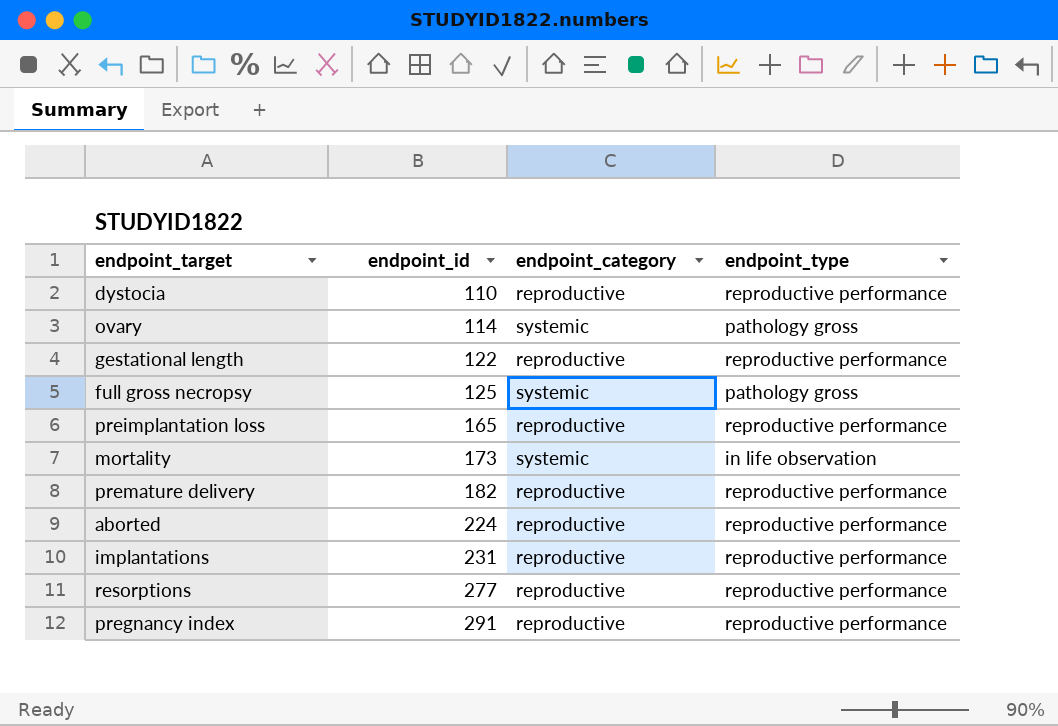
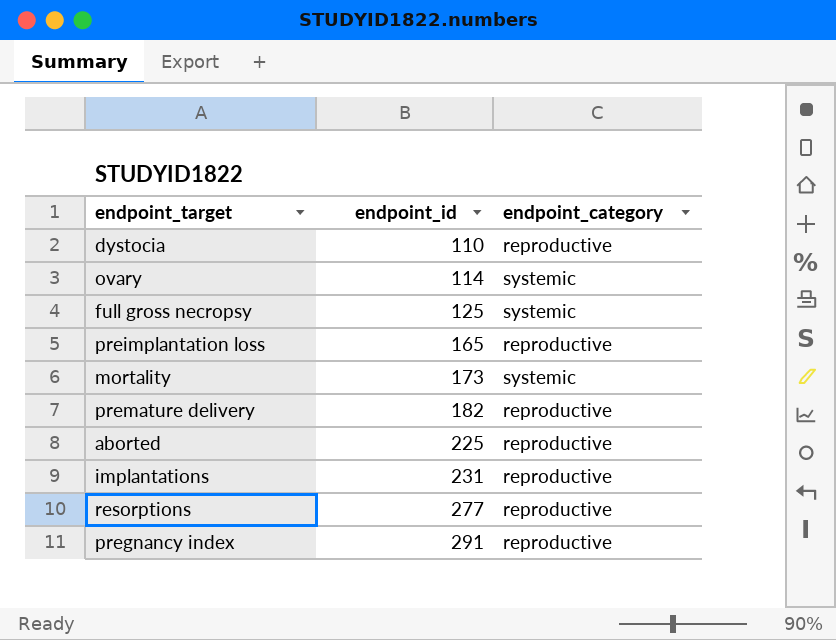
column endpoint_type | position: 4 -> none
row gestational length: 122 | reproductive | reproductive performance -> none
aborted | endpoint_id: 224 -> 225

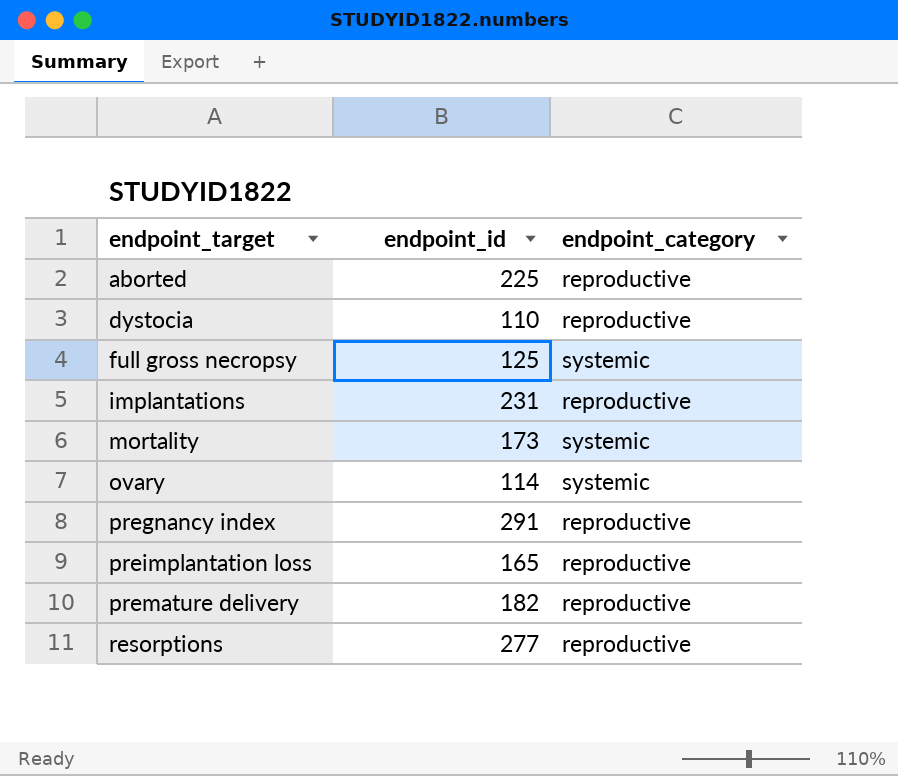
row order: endpoint_id ascending -> endpoint_target ascending

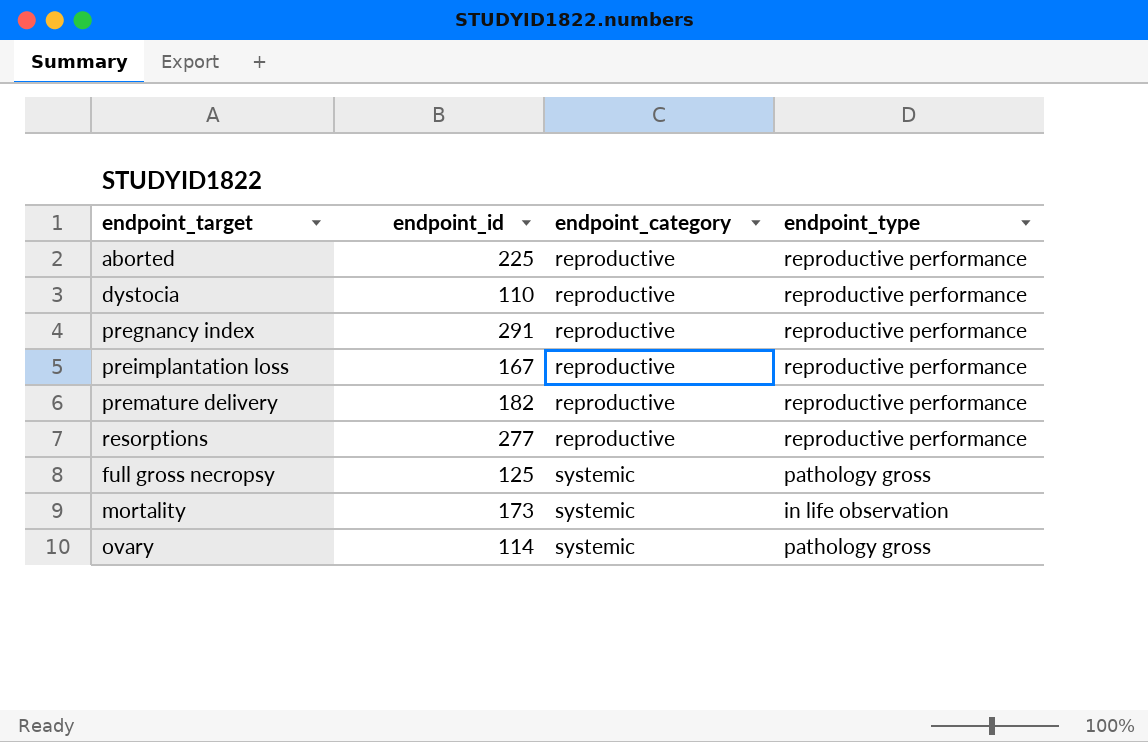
row order: endpoint_target ascending -> endpoint_category ascending
column endpoint_type | position: none -> 4
row implantations: 231 | reproductive -> none
preimplantation loss | endpoint_id: 165 -> 167

